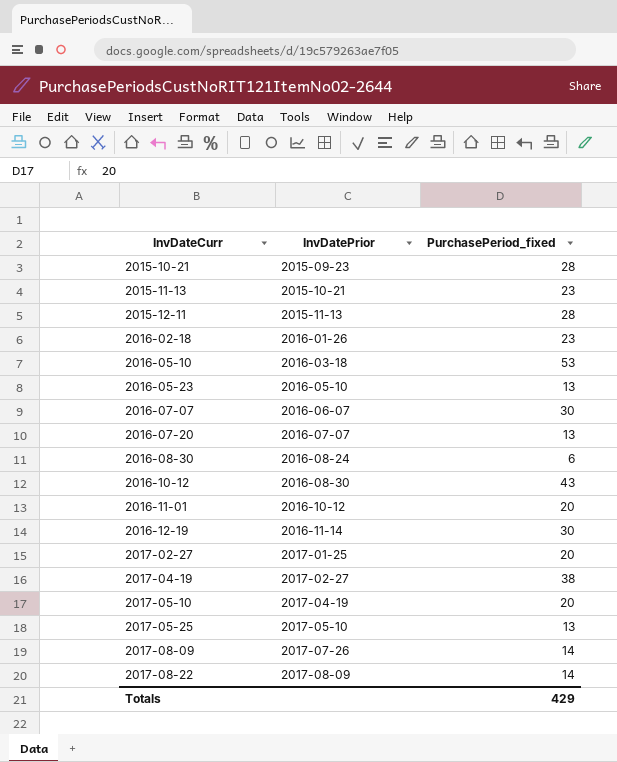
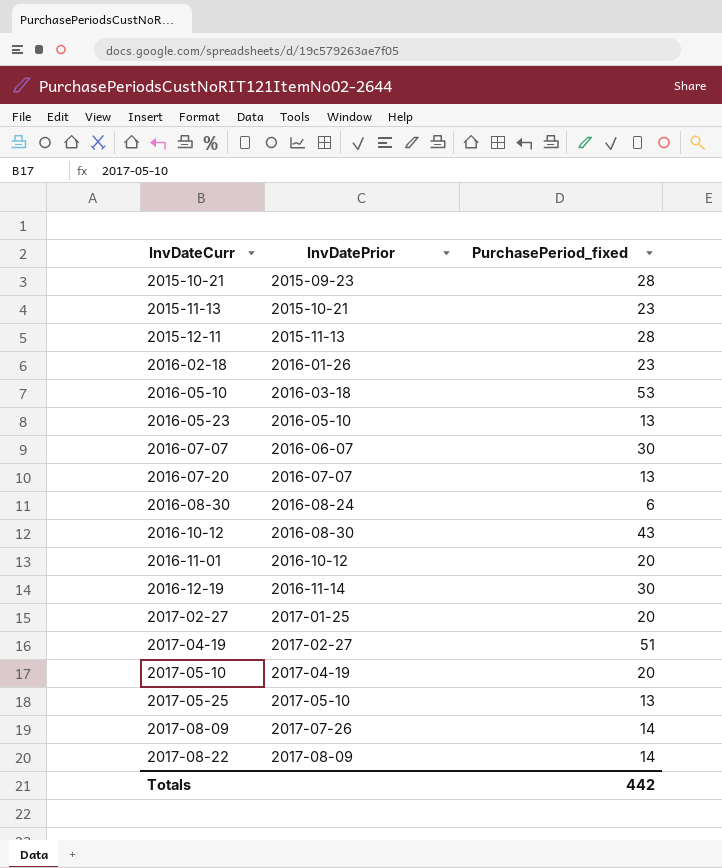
2017-04-19 | PurchasePeriod_fixed: 38 -> 51
Totals | PurchasePeriod_fixed: 429 -> 442

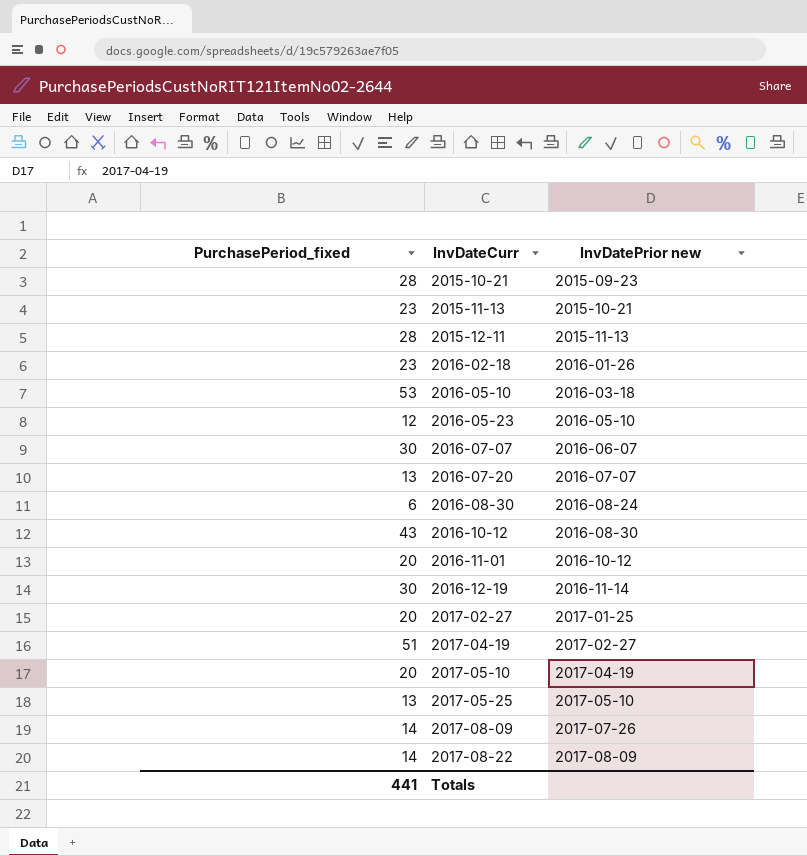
column PurchasePeriod_fixed | position: 3 -> 1
column name: InvDatePrior -> InvDatePrior new
2016-05-23 | PurchasePeriod_fixed: 13 -> 12
Totals | PurchasePeriod_fixed: 442 -> 441

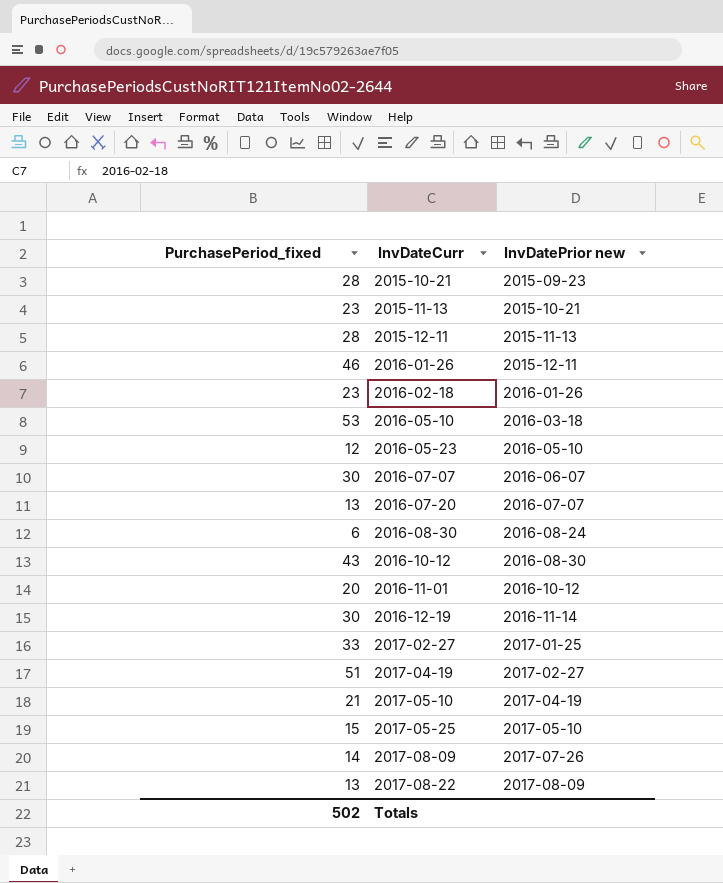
row 2016-01-26: none -> 46 | 2015-12-11
2017-02-27 | PurchasePeriod_fixed: 20 -> 33
2017-05-10 | PurchasePeriod_fixed: 20 -> 21
2017-05-25 | PurchasePeriod_fixed: 13 -> 15
2017-08-22 | PurchasePeriod_fixed: 14 -> 13
Totals | PurchasePeriod_fixed: 441 -> 502

